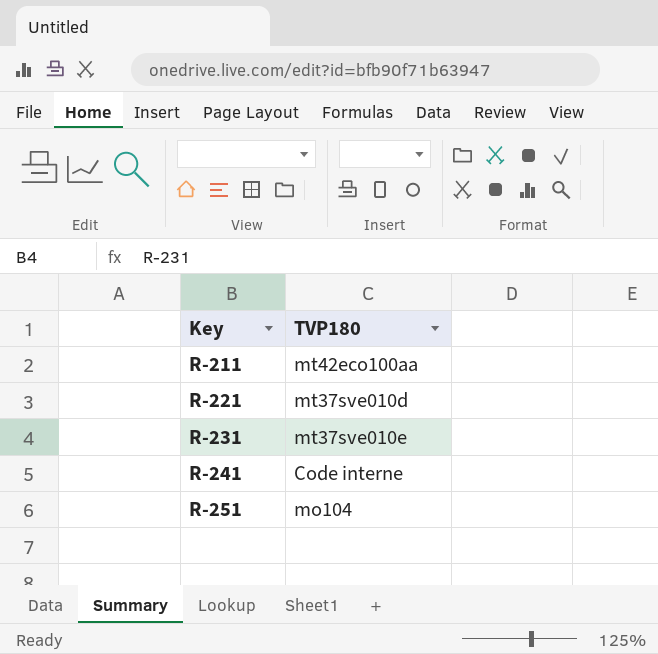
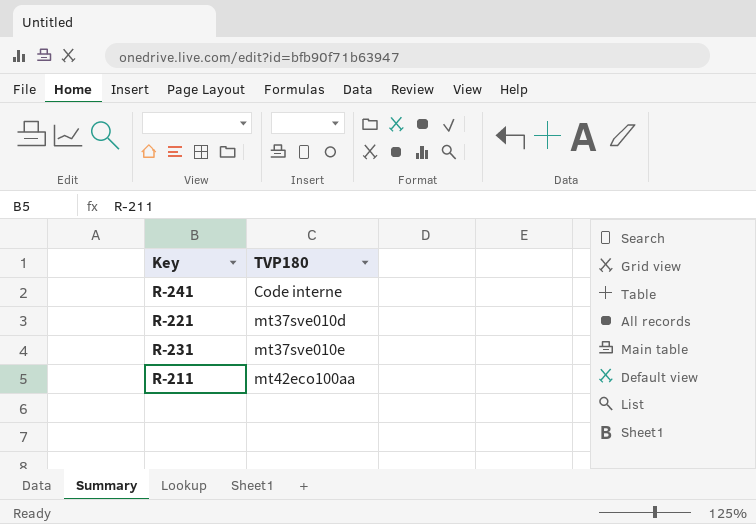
row order: Key ascending -> TVP180 ascending
row R-251: mo104 -> none

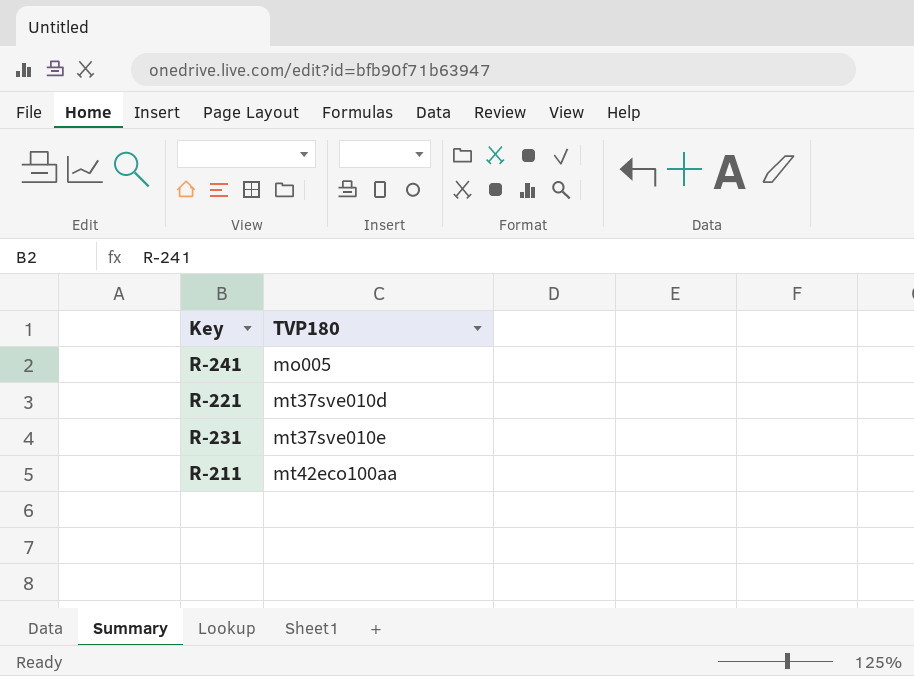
R-241 | TVP180: Code interne -> mo005

